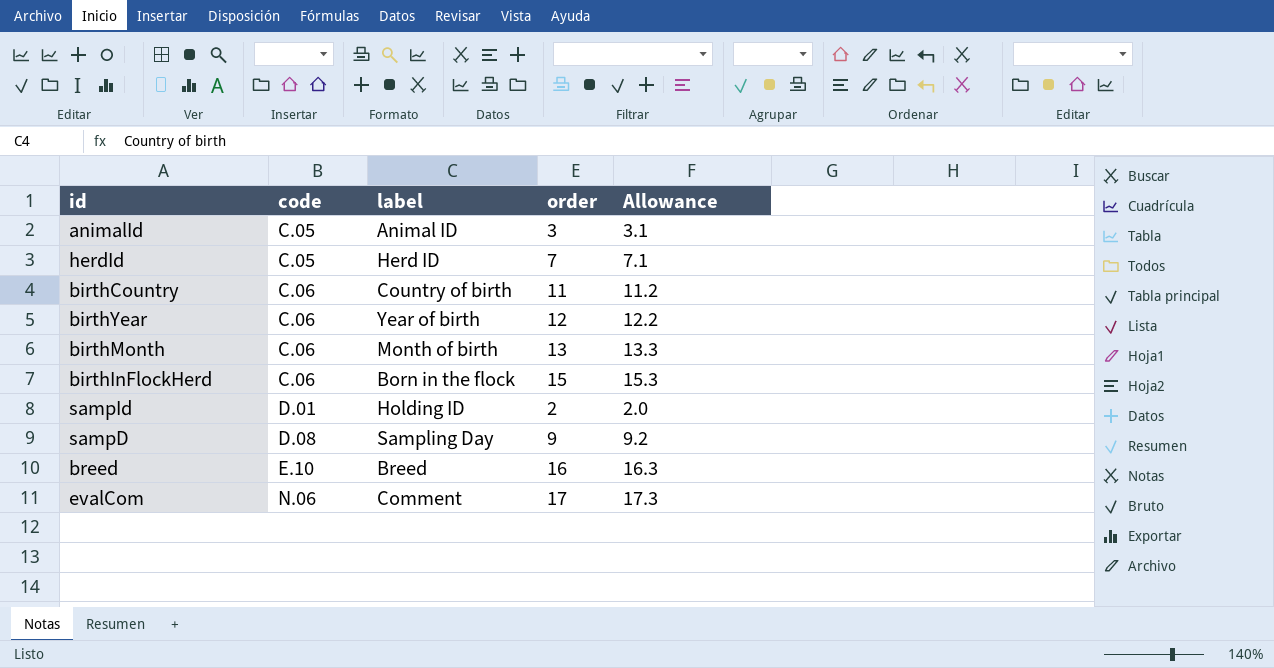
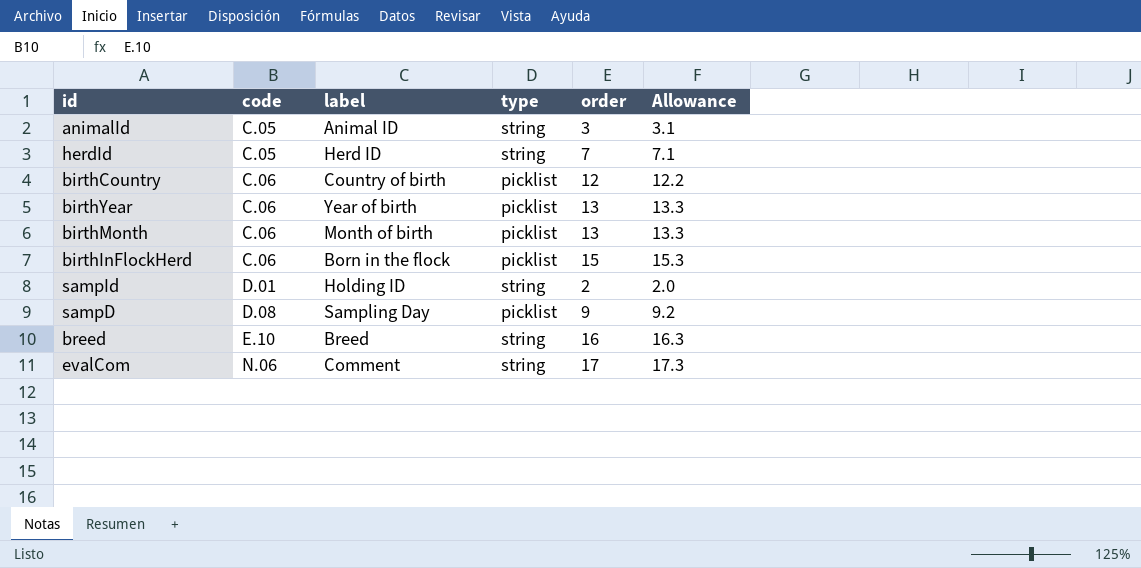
column type | position: none -> 4
birthCountry | order: 11 -> 12
birthCountry | Allowance: 11.2 -> 12.2
birthYear | order: 12 -> 13
birthYear | Allowance: 12.2 -> 13.3

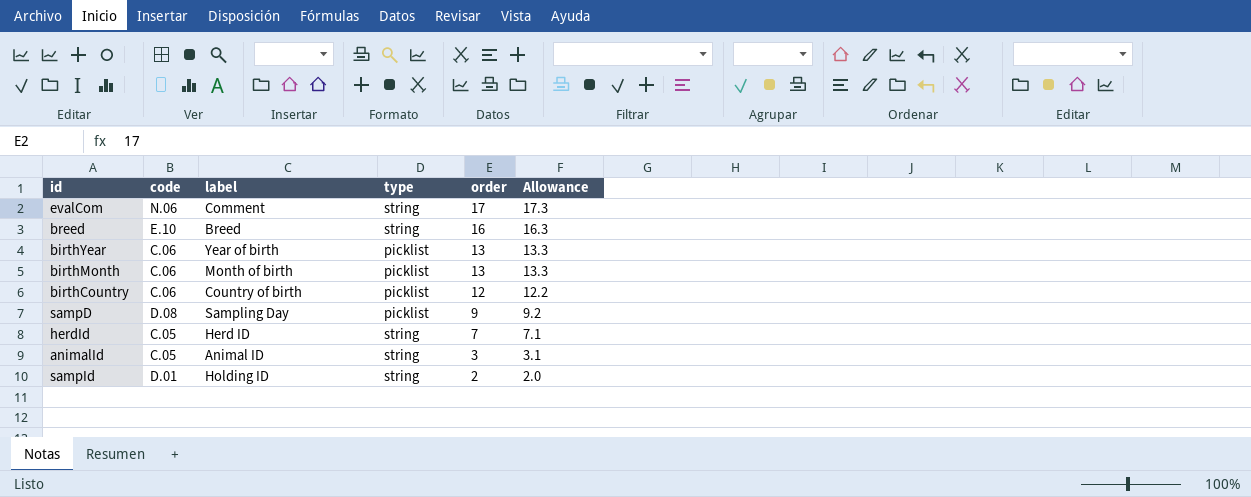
row order: code ascending -> order descending
row birthInFlockHerd: C.06 | Born in the flock | picklist | 15 | 15.3 -> none

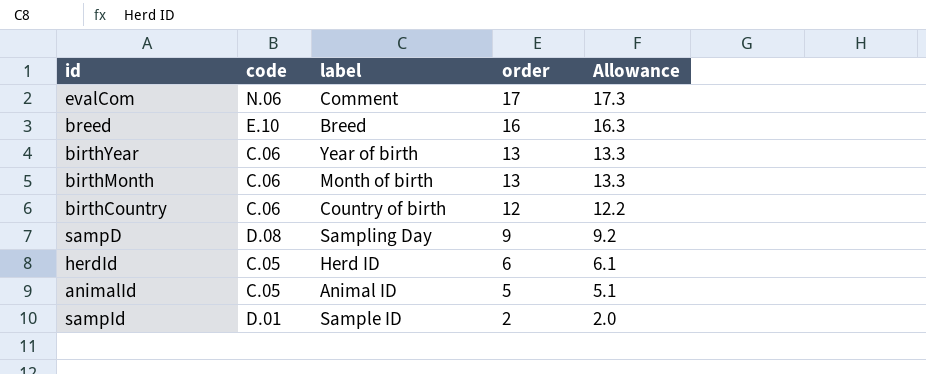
column type | position: 4 -> none
herdId | order: 7 -> 6
herdId | Allowance: 7.1 -> 6.1
animalId | order: 3 -> 5
animalId | Allowance: 3.1 -> 5.1
sampId | label: Holding ID -> Sample ID

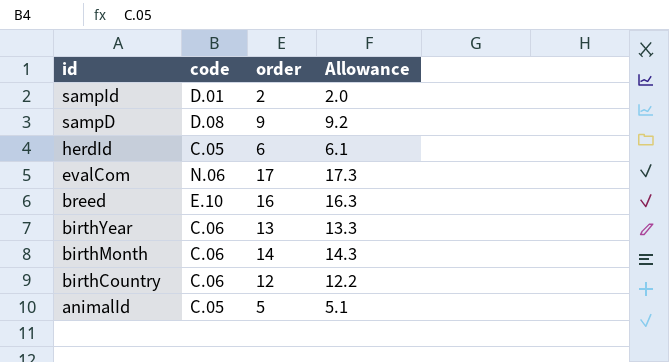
row order: order descending -> id descending
column label | position: 3 -> none
birthMonth | order: 13 -> 14
birthMonth | Allowance: 13.3 -> 14.3

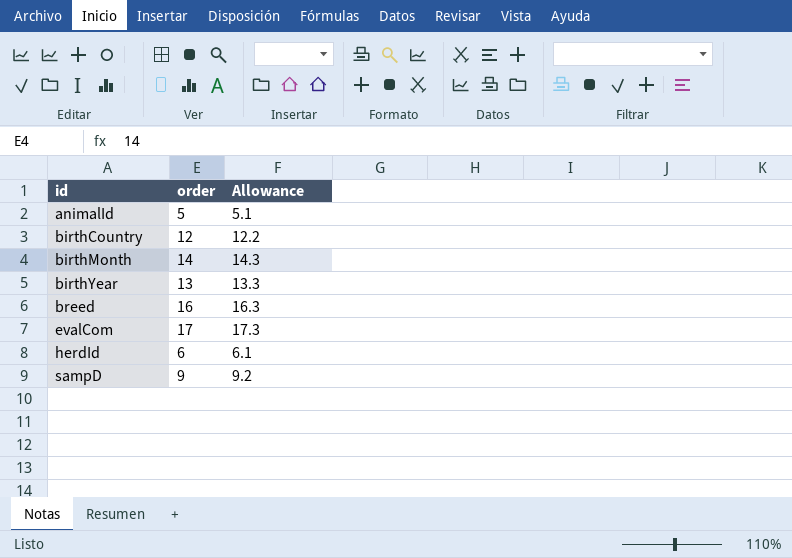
row order: id descending -> id ascending
column code | position: 2 -> none
row sampId: D.01 | 2 | 2.0 -> none

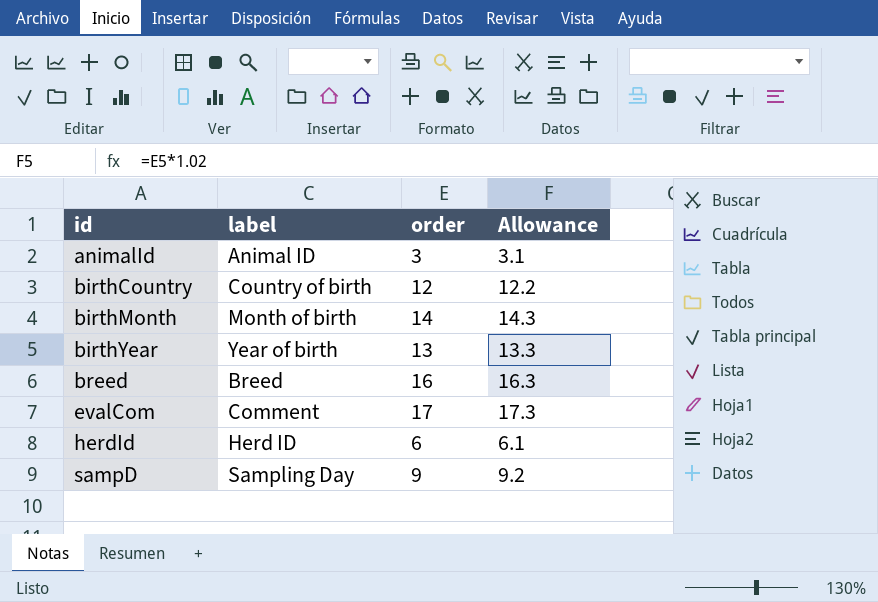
column label | position: none -> 2
animalId | order: 5 -> 3
animalId | Allowance: 5.1 -> 3.1

